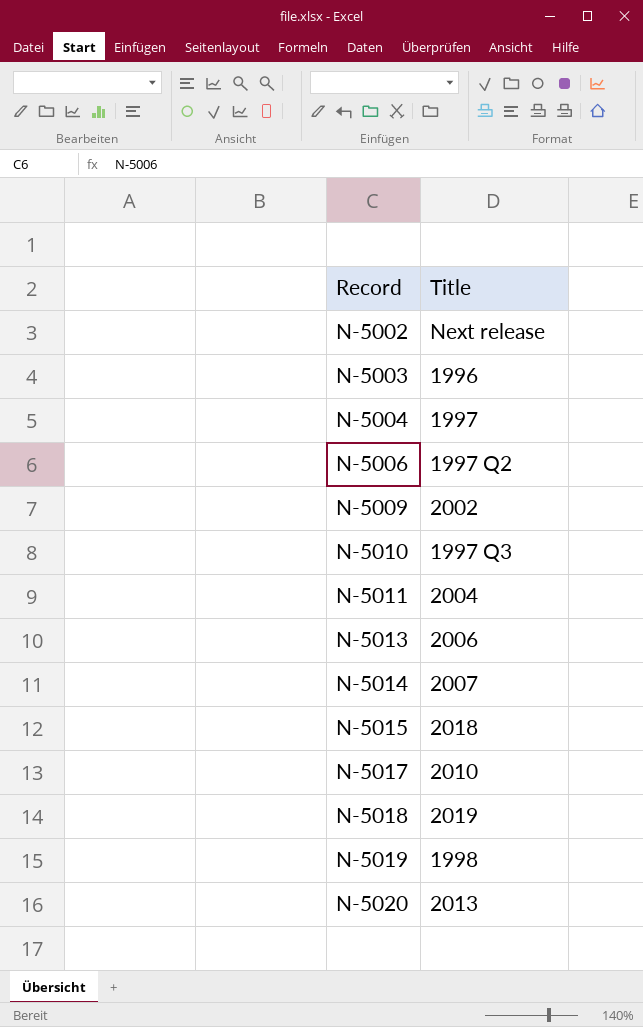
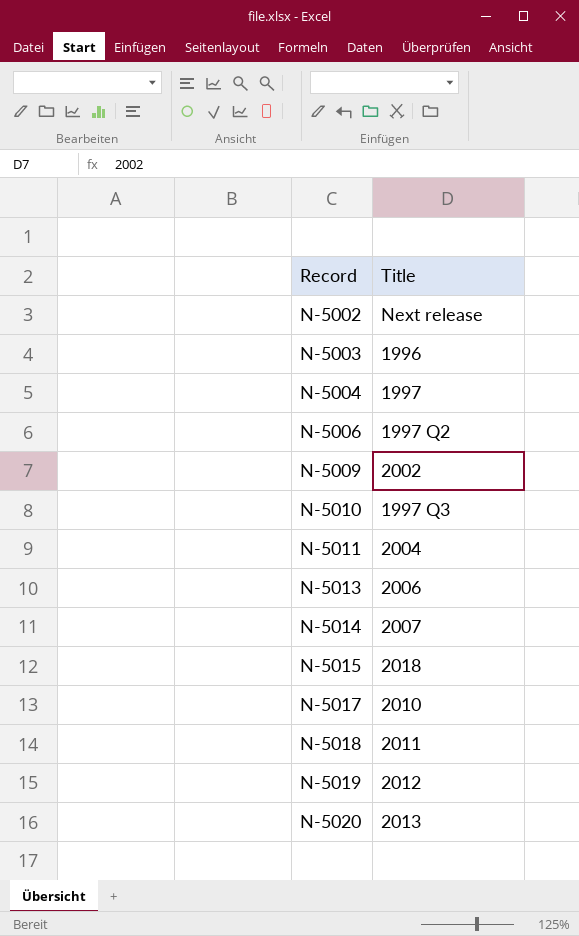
N-5018 | Title: 2019 -> 2011
N-5019 | Title: 1998 -> 2012

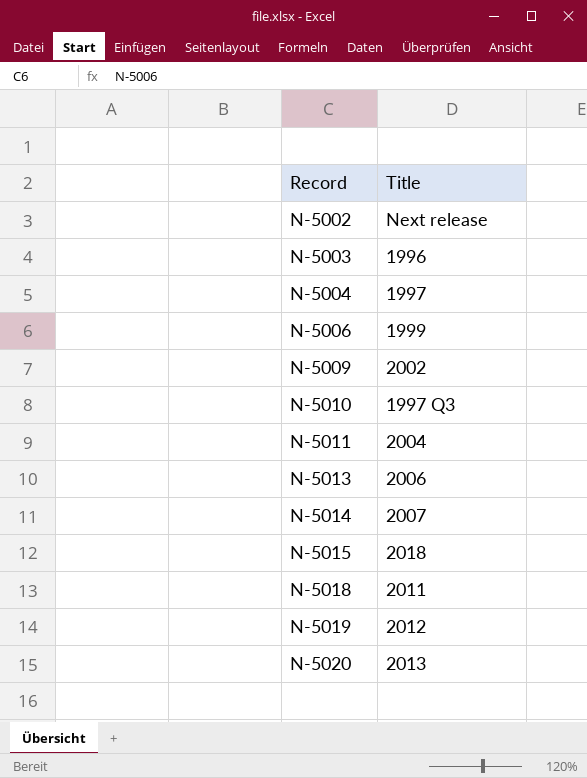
row N-5017: 2010 -> none
N-5006 | Title: 1997 Q2 -> 1999

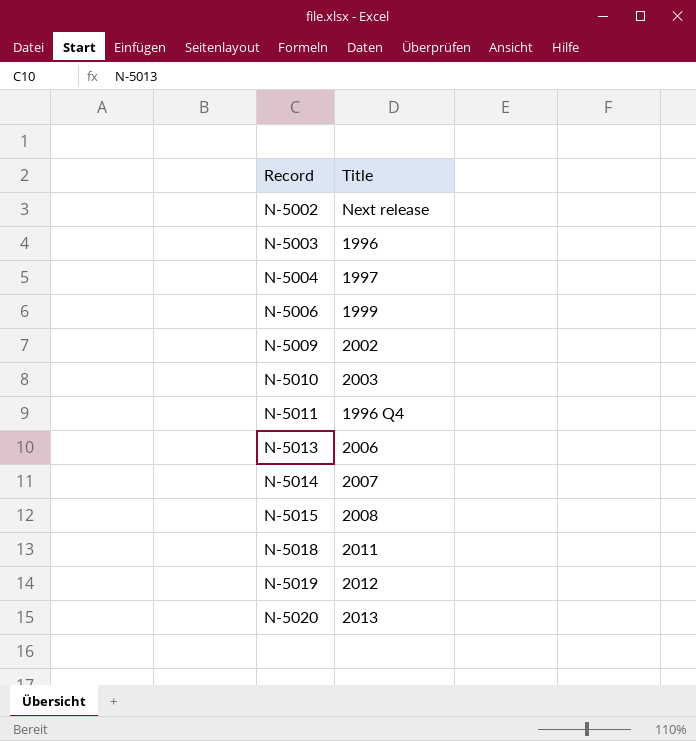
N-5010 | Title: 1997 Q3 -> 2003
N-5011 | Title: 2004 -> 1996 Q4
N-5015 | Title: 2018 -> 2008

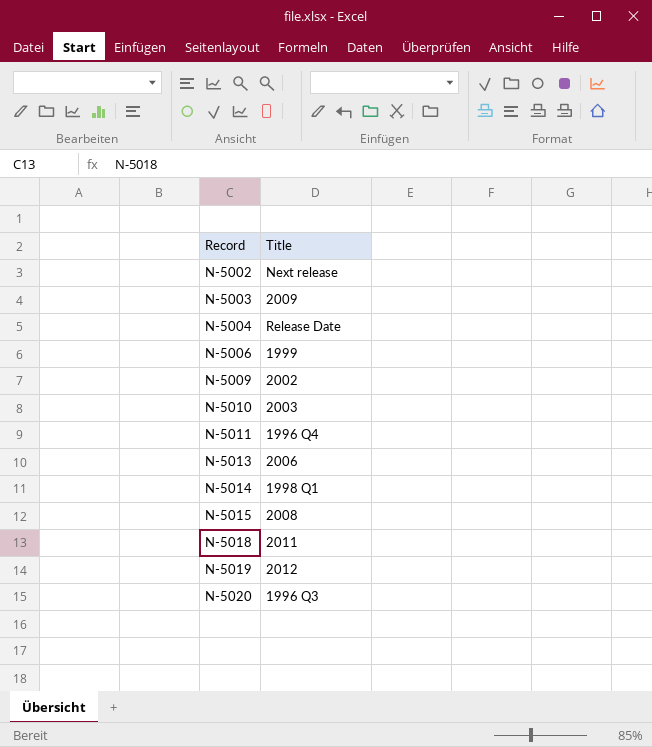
N-5003 | Title: 1996 -> 2009
N-5004 | Title: 1997 -> Release Date
N-5014 | Title: 2007 -> 1998 Q1
N-5020 | Title: 2013 -> 1996 Q3

